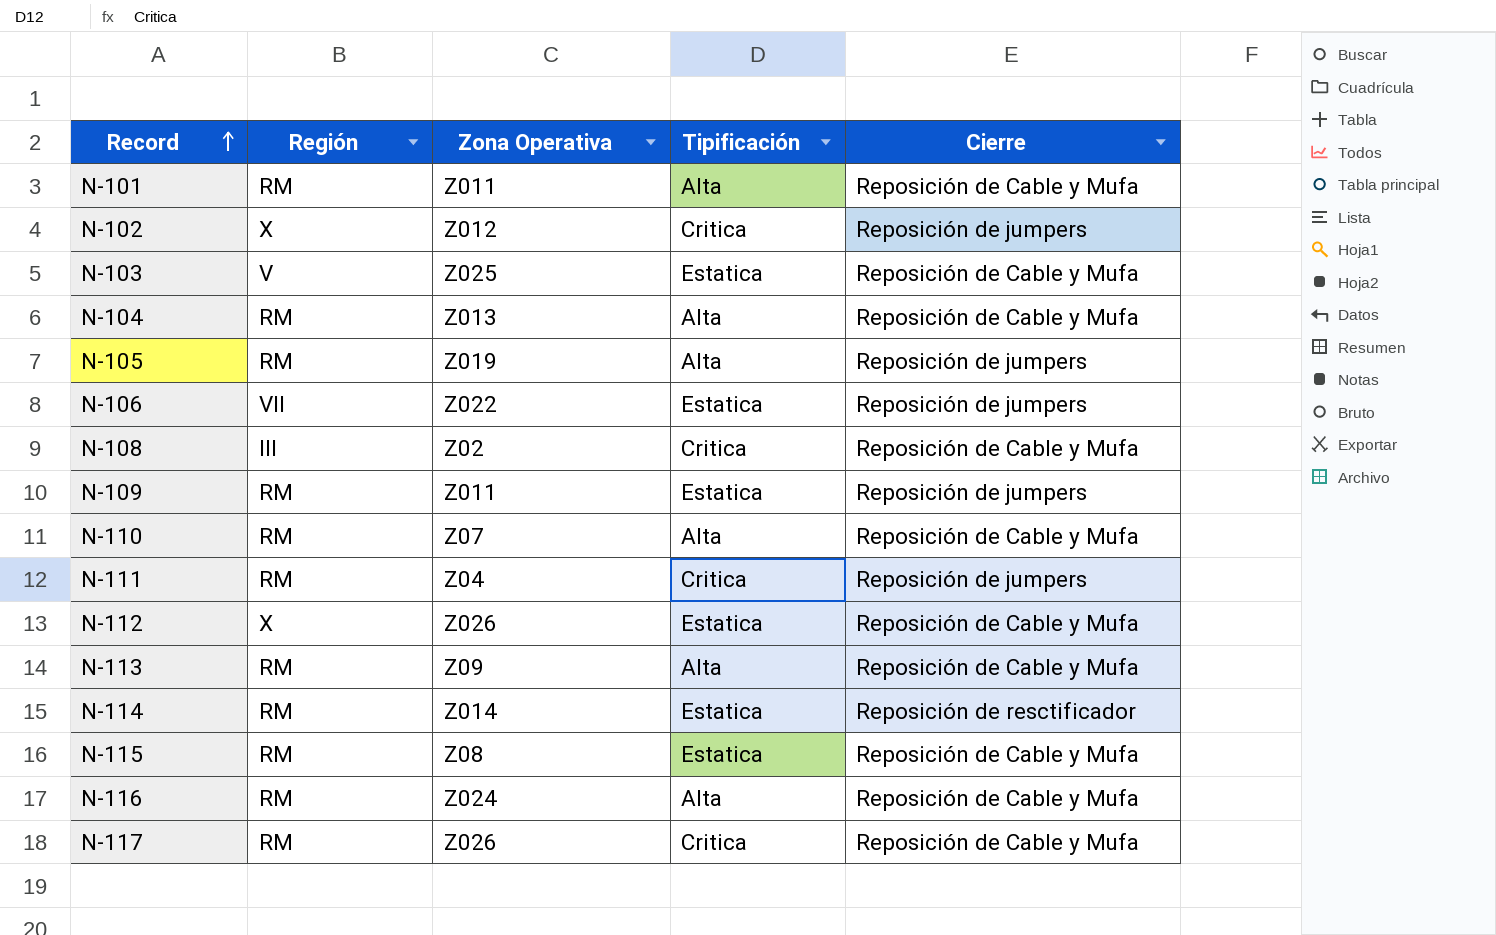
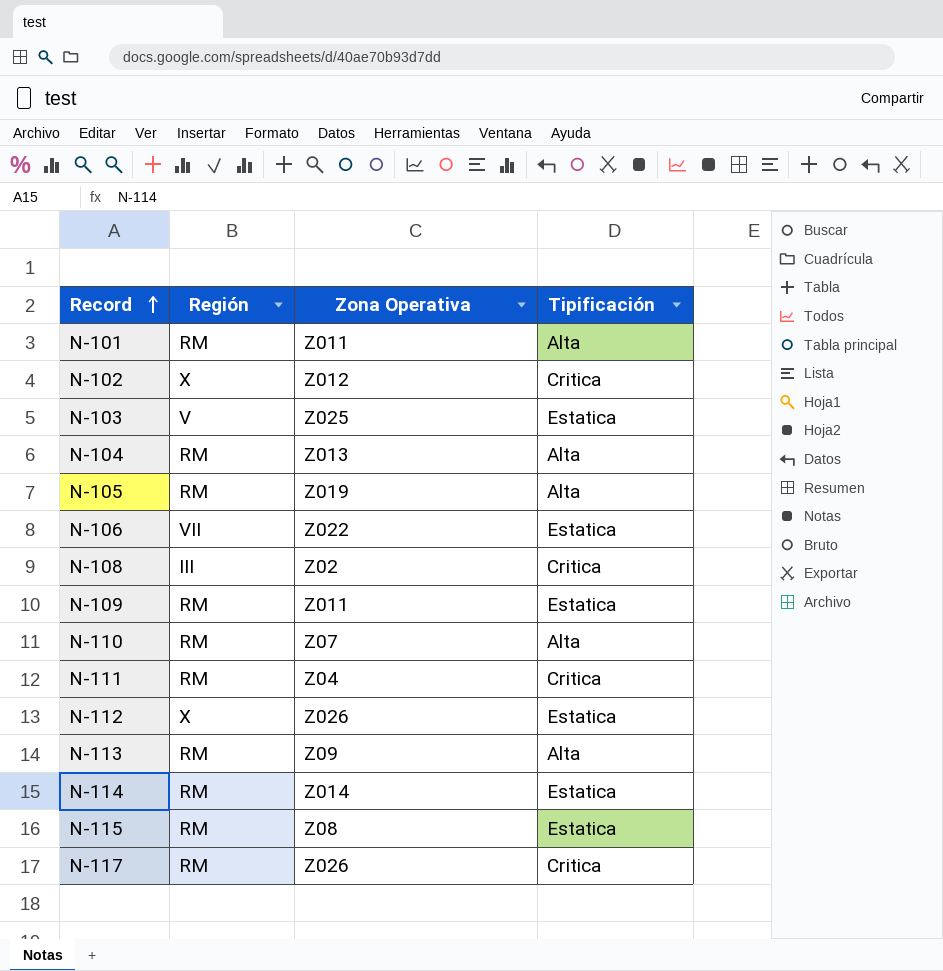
column Cierre | position: 5 -> none
row N-116: RM | Z024 | Alta | Reposición de Cable y Mufa -> none

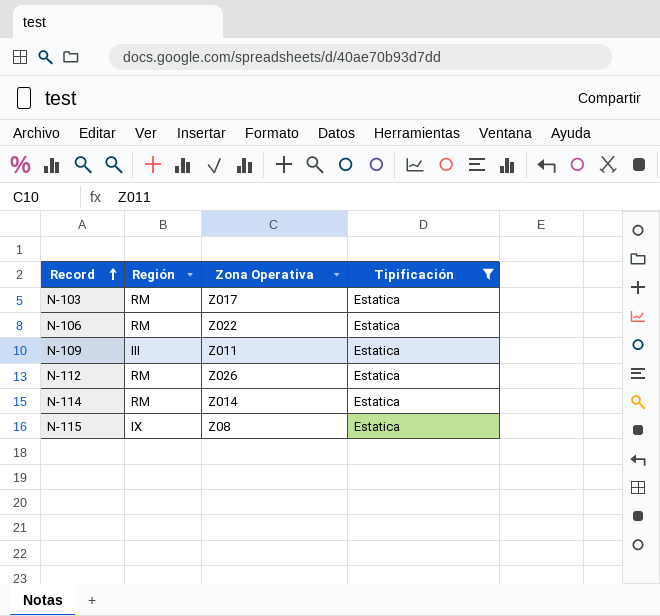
filter: none -> Tipificación = Estatica
N-103 | Región: V -> RM
N-103 | Zona Operativa: Z025 -> Z017
N-106 | Región: VII -> RM
N-109 | Región: RM -> III
N-112 | Región: X -> RM
N-115 | Región: RM -> IX

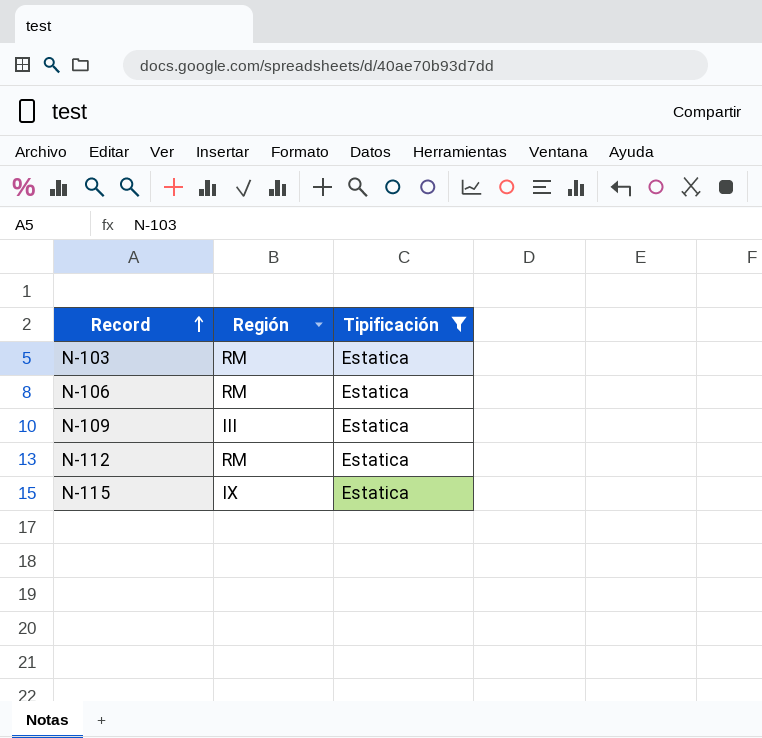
column Zona Operativa | position: 3 -> none
row N-114: RM | Z014 | Estatica -> none

